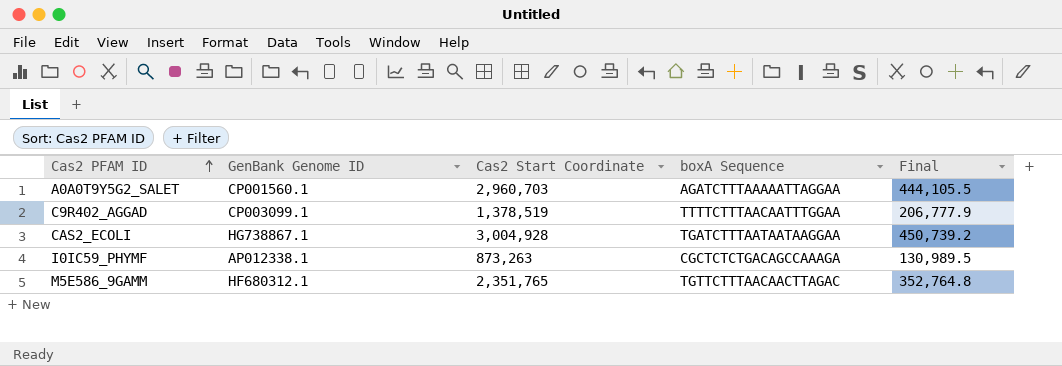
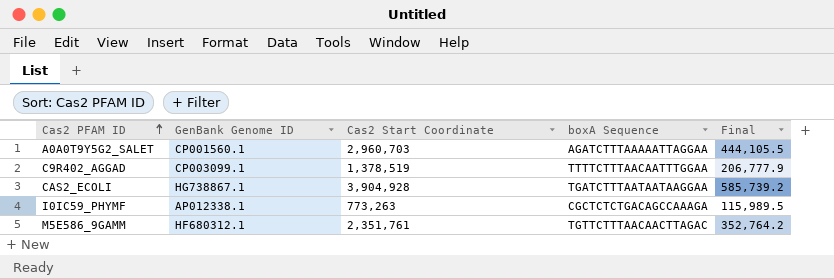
CAS2_ECOLI | Cas2 Start Coordinate: 3,004,928 -> 3,904,928
CAS2_ECOLI | Final: 450,739.2 -> 585,739.2
I0IC59_PHYMF | Cas2 Start Coordinate: 873,263 -> 773,263
I0IC59_PHYMF | Final: 130,989.5 -> 115,989.5
M5E586_9GAMM | Cas2 Start Coordinate: 2,351,765 -> 2,351,761
M5E586_9GAMM | Final: 352,764.8 -> 352,764.2

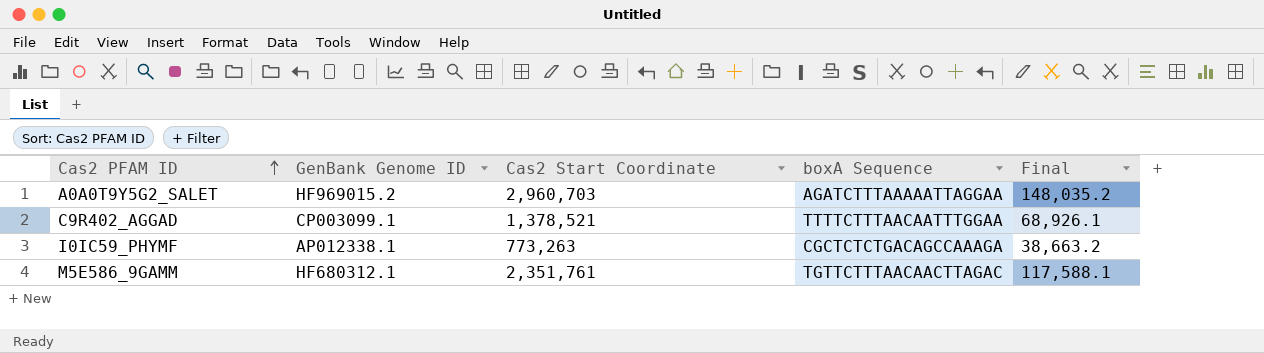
column Final | formula: [Cas2 Start Coordinate] * 0.15 -> [Cas2 Start Coordinate] * 0.05
row CAS2_ECOLI: HG738867.1 | 3,904,928 | TGATCTTTAATAATAAGGAA | 585,739.2 -> none
A0A0T9Y5G2_SALET | GenBank Genome ID: CP001560.1 -> HF969015.2
C9R402_AGGAD | Cas2 Start Coordinate: 1,378,519 -> 1,378,521

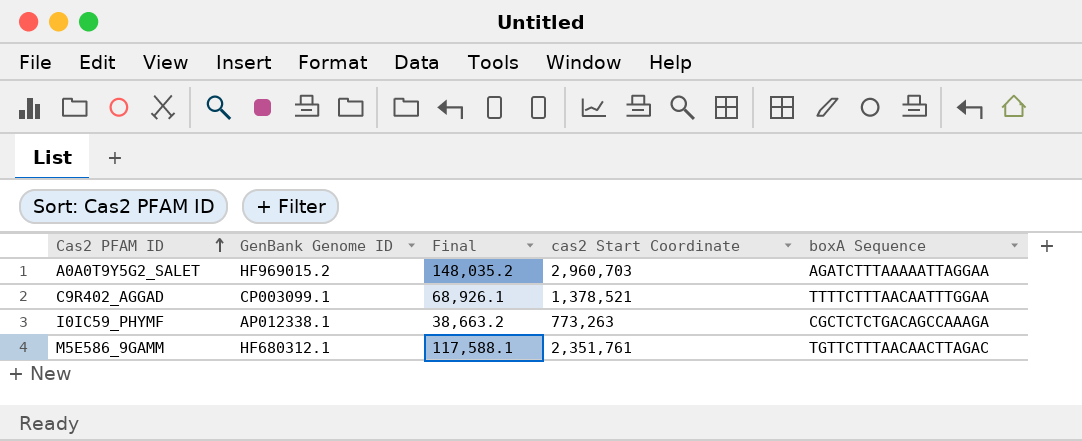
column Final | position: 5 -> 3
column name: Cas2 Start Coordinate -> cas2 Start Coordinate

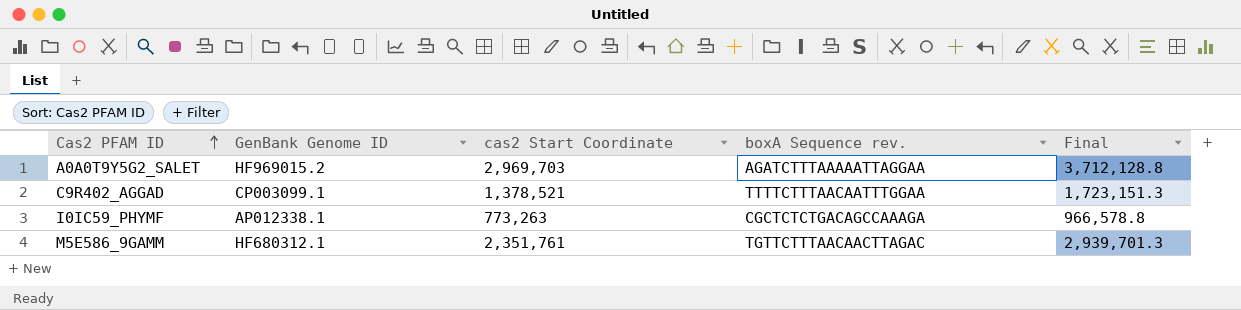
column name: boxA Sequence -> boxA Sequence rev.
column Final | formula: [cas2 Start Coordinate] * 0.05 -> [cas2 Start Coordinate] * 1.25
column Final | position: 3 -> 5
A0A0T9Y5G2_SALET | cas2 Start Coordinate: 2,960,703 -> 2,969,703

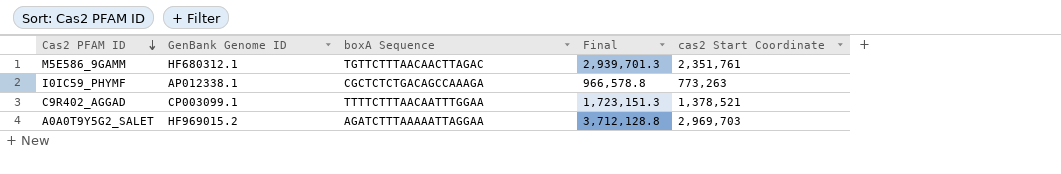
row order: Cas2 PFAM ID ascending -> Cas2 PFAM ID descending
column name: boxA Sequence rev. -> boxA Sequence
column cas2 Start Coordinate | position: 3 -> 5

